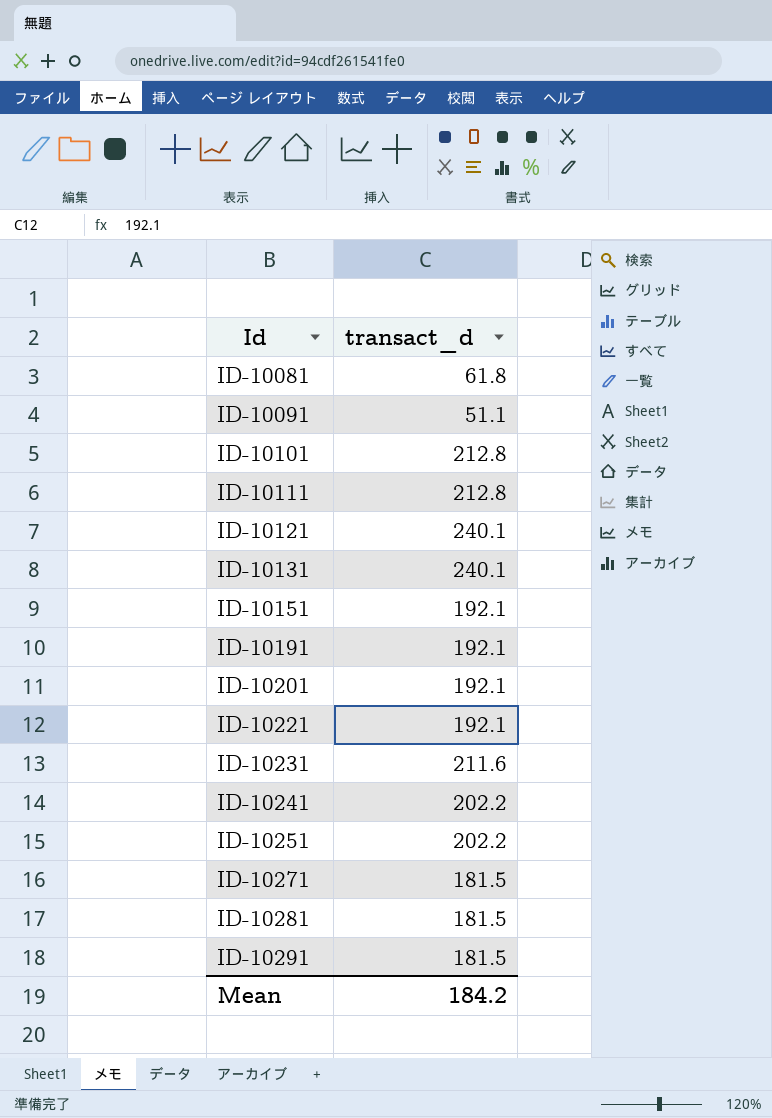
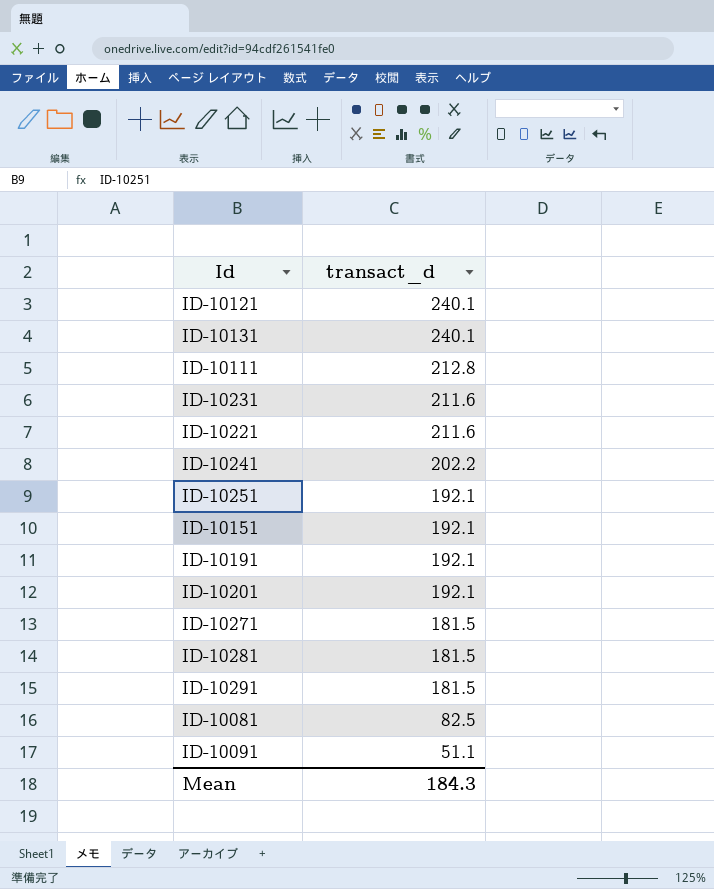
row order: Id ascending -> transact_d descending
row ID-10101: 212.8 -> none
ID-10221 | transact_d: 192.1 -> 211.6
ID-10251 | transact_d: 202.2 -> 192.1
ID-10081 | transact_d: 61.8 -> 82.5
Mean | transact_d: 184.2 -> 184.3

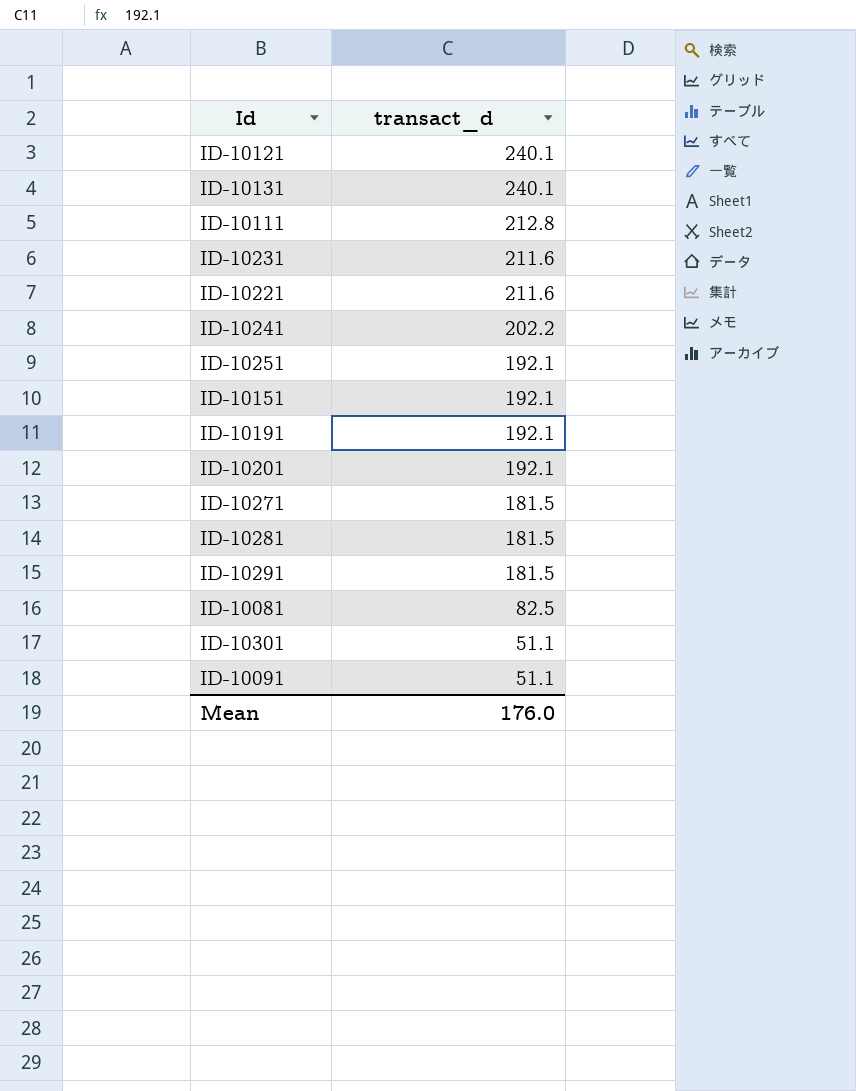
row ID-10301: none -> 51.1
Mean | transact_d: 184.3 -> 176.0

